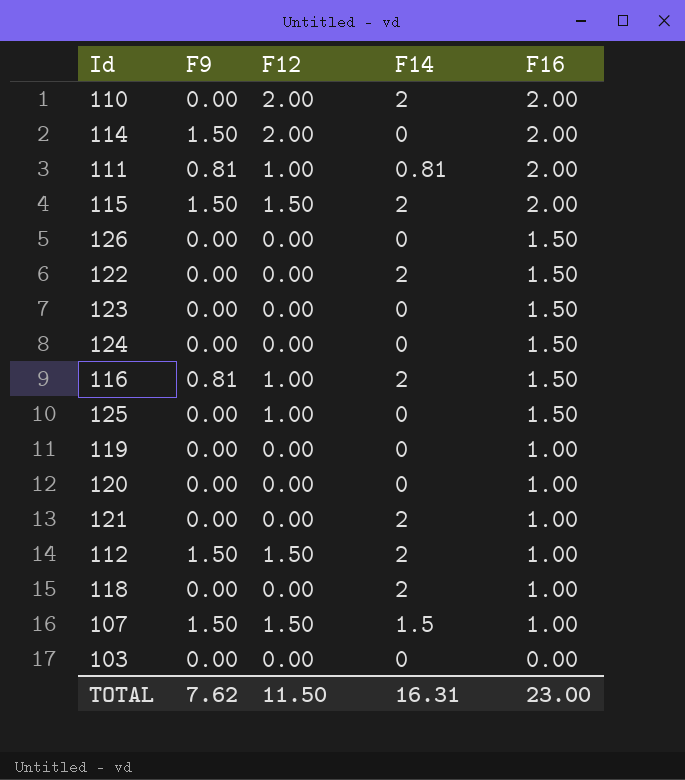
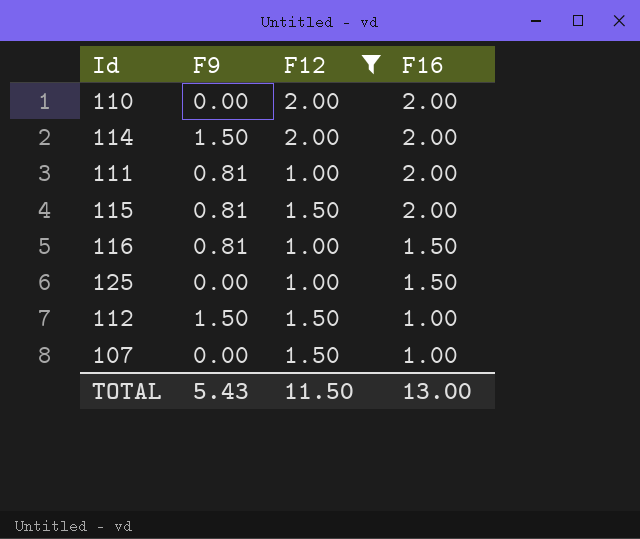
filter: none -> F12 != 0.00
column F14 | position: 4 -> none
115 | F9: 1.50 -> 0.81
107 | F9: 1.50 -> 0.00
TOTAL | F9: 7.62 -> 5.43
TOTAL | F16: 23.00 -> 13.00

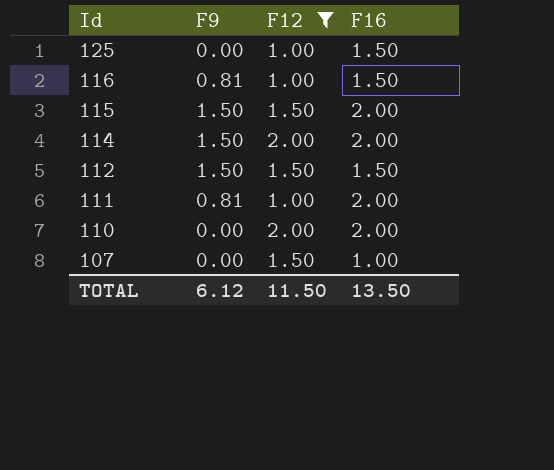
row order: F16 descending -> Id descending
115 | F9: 0.81 -> 1.50
112 | F16: 1.00 -> 1.50
TOTAL | F9: 5.43 -> 6.12
TOTAL | F16: 13.00 -> 13.50

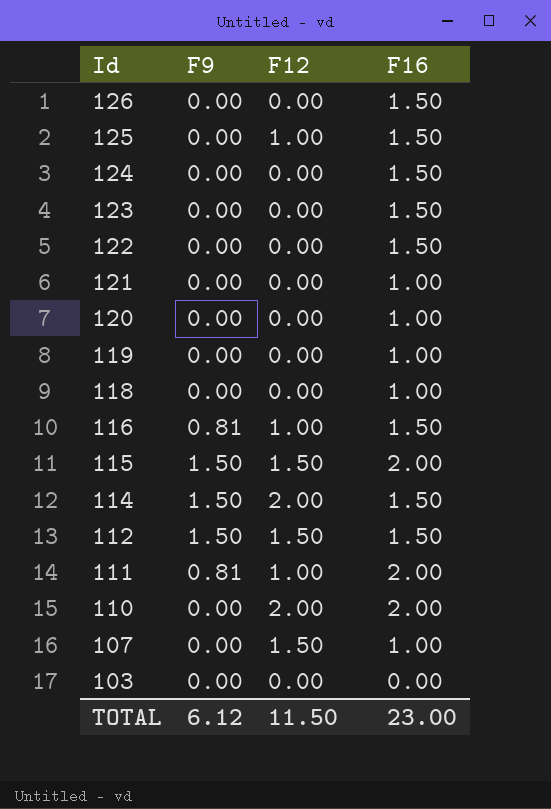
filter: F12 != 0.00 -> none
114 | F16: 2.00 -> 1.50
TOTAL | F16: 13.50 -> 23.00

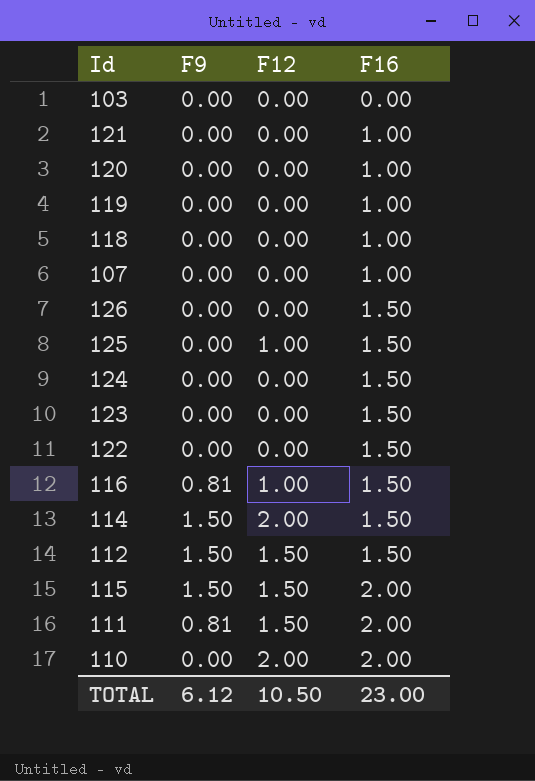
row order: Id descending -> F16 ascending
107 | F12: 1.50 -> 0.00
111 | F12: 1.00 -> 1.50
TOTAL | F12: 11.50 -> 10.50

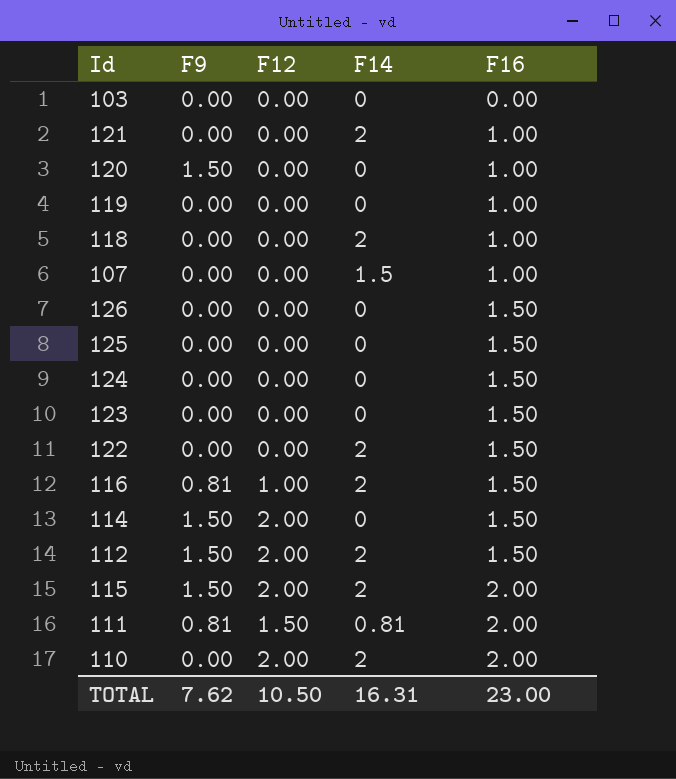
column F14 | position: none -> 4
120 | F9: 0.00 -> 1.50
125 | F12: 1.00 -> 0.00
112 | F12: 1.50 -> 2.00
115 | F12: 1.50 -> 2.00
TOTAL | F9: 6.12 -> 7.62

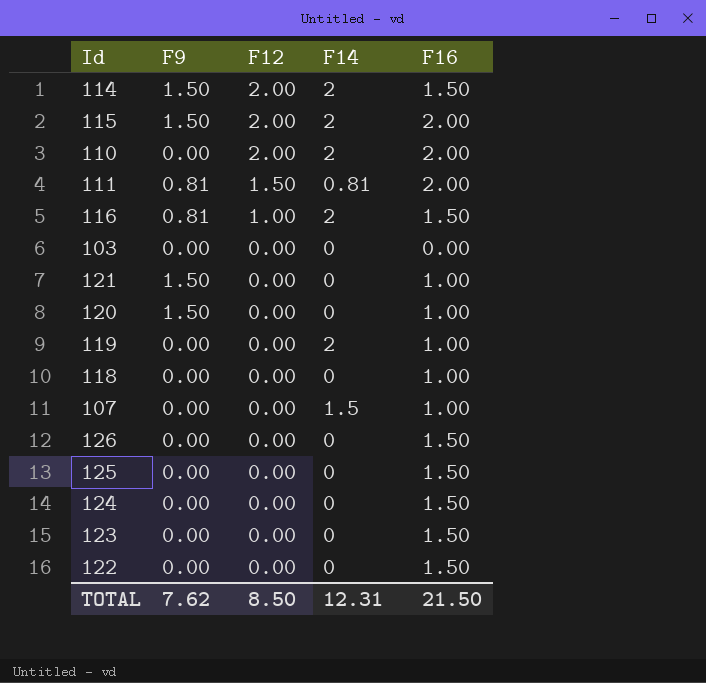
row order: F16 ascending -> F12 descending
row 112: 1.50 | 2.00 | 2 | 1.50 -> none
114 | F14: 0 -> 2
121 | F9: 0.00 -> 1.50
121 | F14: 2 -> 0
119 | F14: 0 -> 2
118 | F14: 2 -> 0
122 | F14: 2 -> 0
TOTAL | F12: 10.50 -> 8.50
TOTAL | F14: 16.31 -> 12.31
TOTAL | F16: 23.00 -> 21.50

